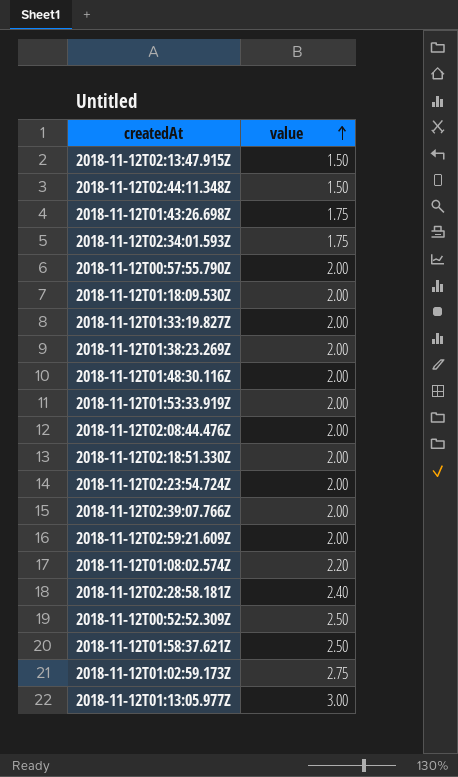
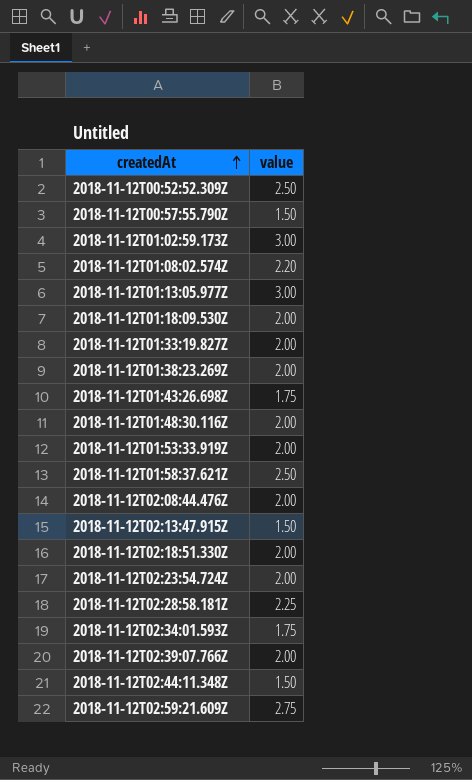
row order: value ascending -> createdAt ascending
2018-11-12T00:57:55.790Z | value: 2.00 -> 1.50
2018-11-12T01:02:59.173Z | value: 2.75 -> 3.00
2018-11-12T02:28:58.181Z | value: 2.40 -> 2.25
2018-11-12T02:59:21.609Z | value: 2.00 -> 2.75

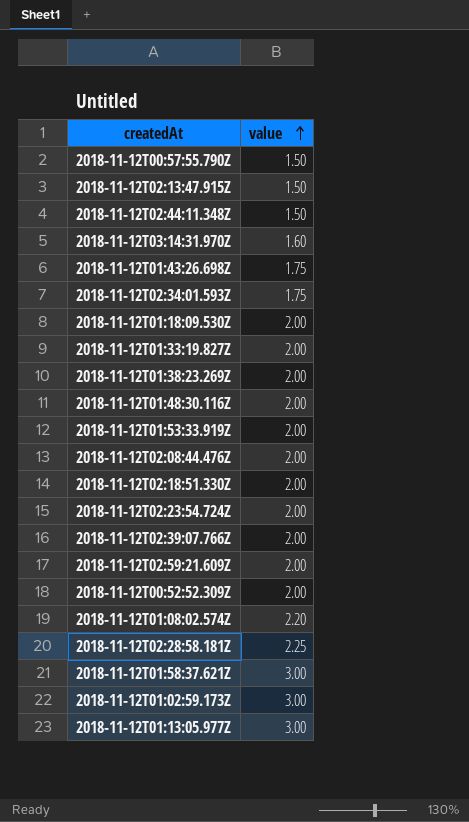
row order: createdAt ascending -> value ascending
row 2018-11-12T03:14:31.970Z: none -> 1.60
2018-11-12T02:59:21.609Z | value: 2.75 -> 2.00
2018-11-12T00:52:52.309Z | value: 2.50 -> 2.00
2018-11-12T01:58:37.621Z | value: 2.50 -> 3.00

